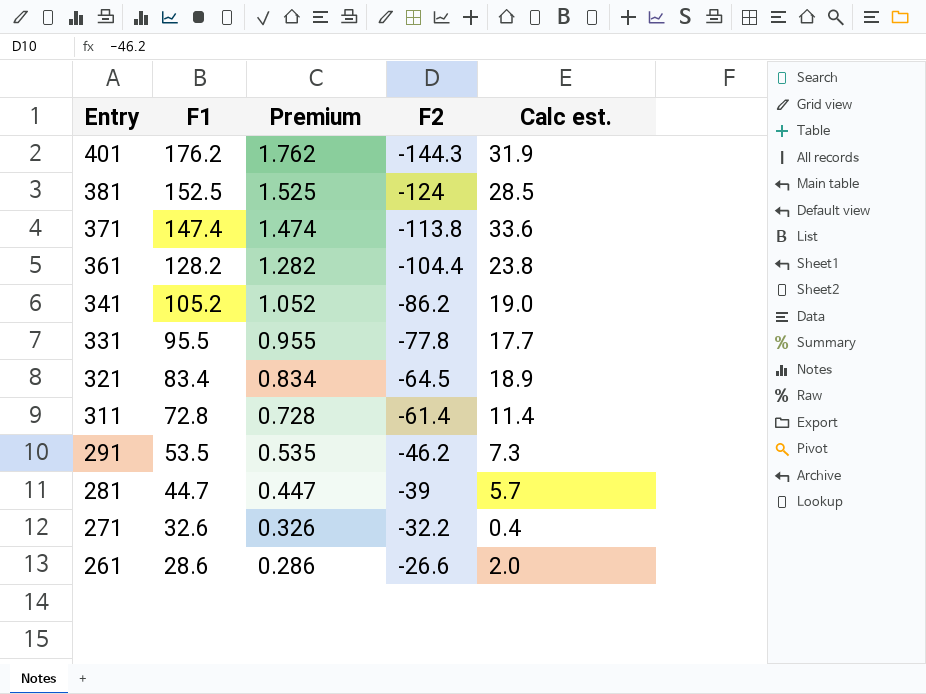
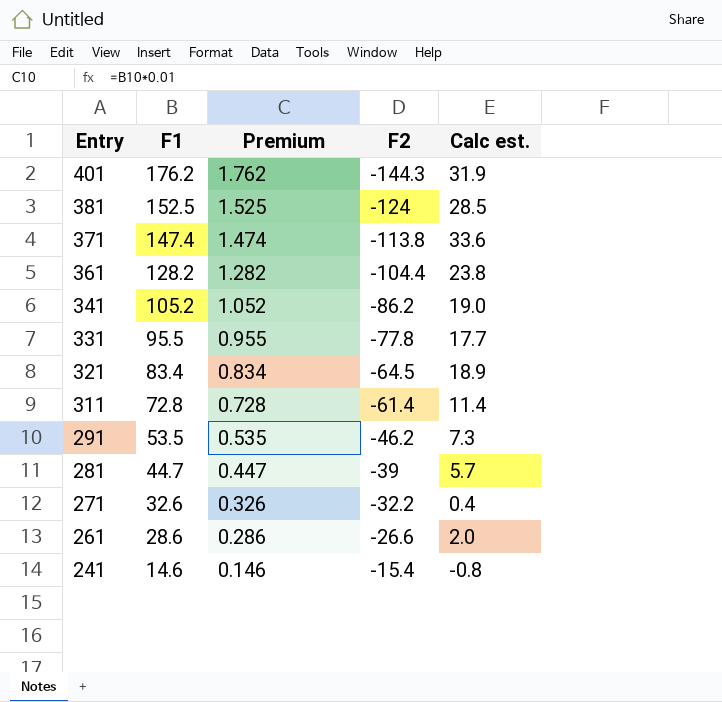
row 241: none -> 14.6 | 0.146 | -15.4 | -0.8

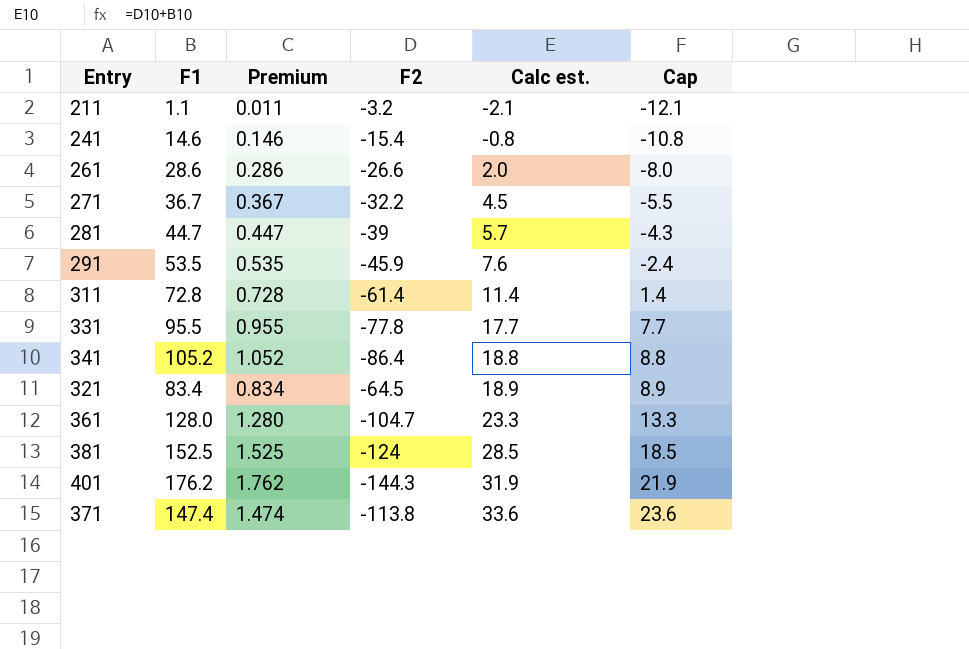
row order: Entry descending -> Calc est. ascending
column Cap | formula: none -> [Calc est.] - 10
row 211: none -> 1.1 | 0.011 | -3.2 | -2.1 | -12.1
271 | F1: 32.6 -> 36.7
271 | Premium: 0.326 -> 0.367
271 | Calc est.: 0.4 -> 4.5
291 | F2: -46.2 -> -45.9
291 | Calc est.: 7.3 -> 7.6
341 | F2: -86.2 -> -86.4
341 | Calc est.: 19.0 -> 18.8
361 | F1: 128.2 -> 128.0
361 | Premium: 1.282 -> 1.280
361 | F2: -104.4 -> -104.7
361 | Calc est.: 23.8 -> 23.3

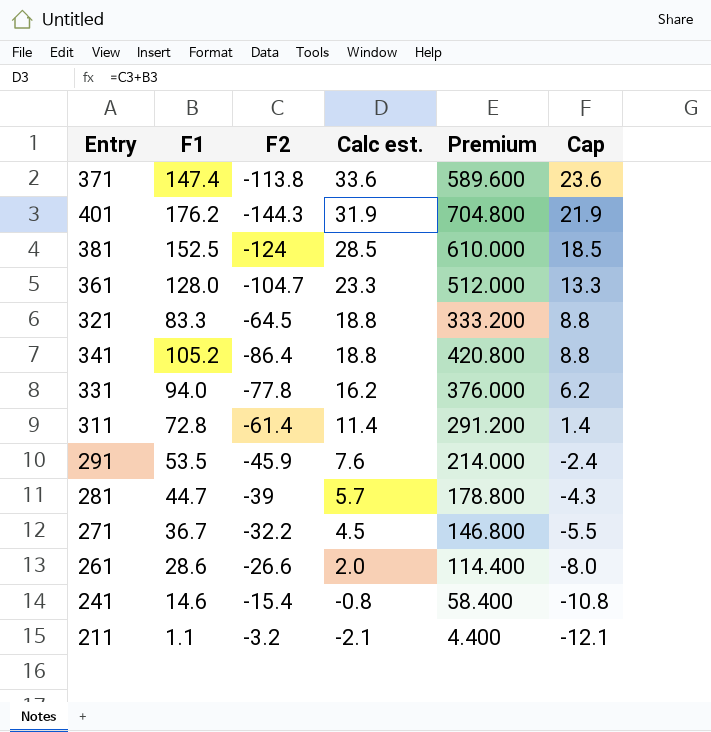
row order: Calc est. ascending -> Calc est. descending
column Premium | formula: [F1] * 0.01 -> [F1] * 4
column Premium | position: 3 -> 5
321 | F1: 83.4 -> 83.3
321 | Calc est.: 18.9 -> 18.8
321 | Cap: 8.9 -> 8.8
331 | F1: 95.5 -> 94.0
331 | Calc est.: 17.7 -> 16.2
331 | Cap: 7.7 -> 6.2

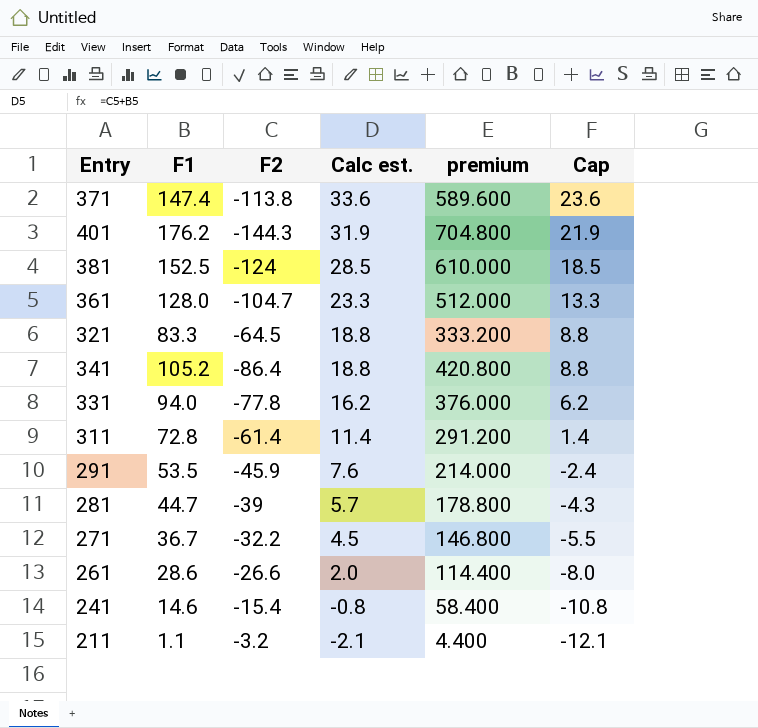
column name: Premium -> premium

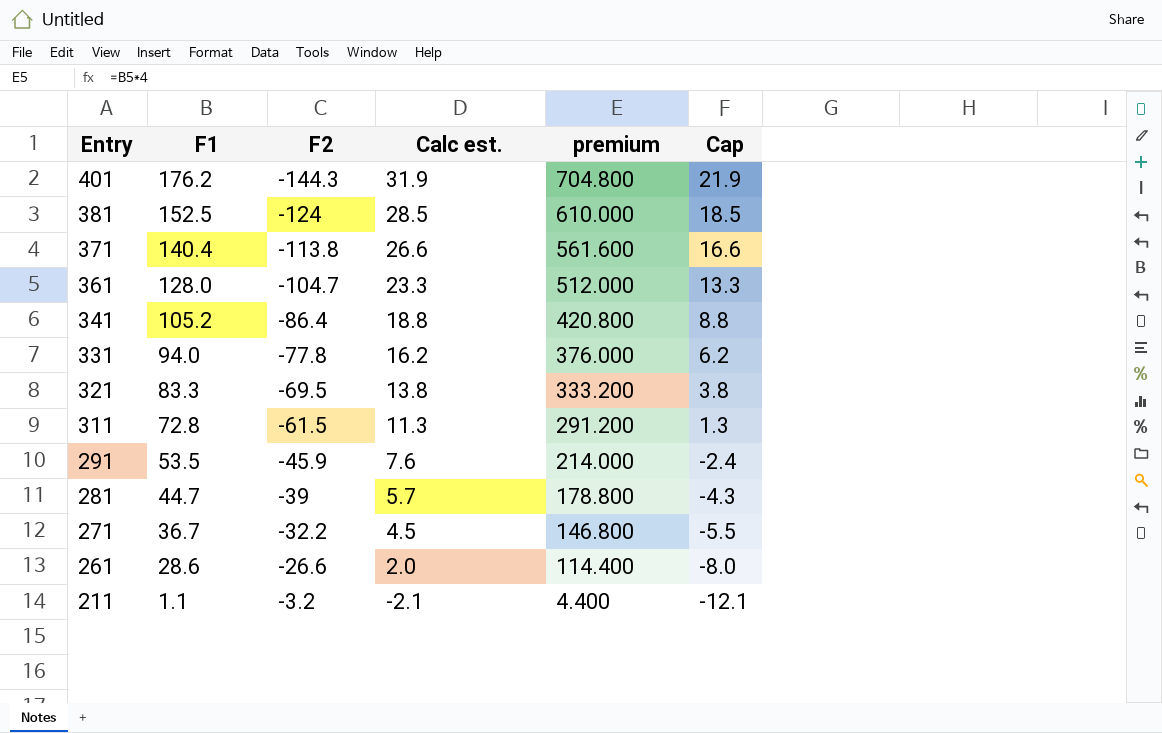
row order: Calc est. descending -> Entry descending
row 241: 14.6 | -15.4 | -0.8 | 58.400 | -10.8 -> none
371 | F1: 147.4 -> 140.4
371 | Calc est.: 33.6 -> 26.6
371 | premium: 589.600 -> 561.600
371 | Cap: 23.6 -> 16.6
321 | F2: -64.5 -> -69.5
321 | Calc est.: 18.8 -> 13.8
321 | Cap: 8.8 -> 3.8
311 | F2: -61.4 -> -61.5
311 | Calc est.: 11.4 -> 11.3
311 | Cap: 1.4 -> 1.3

